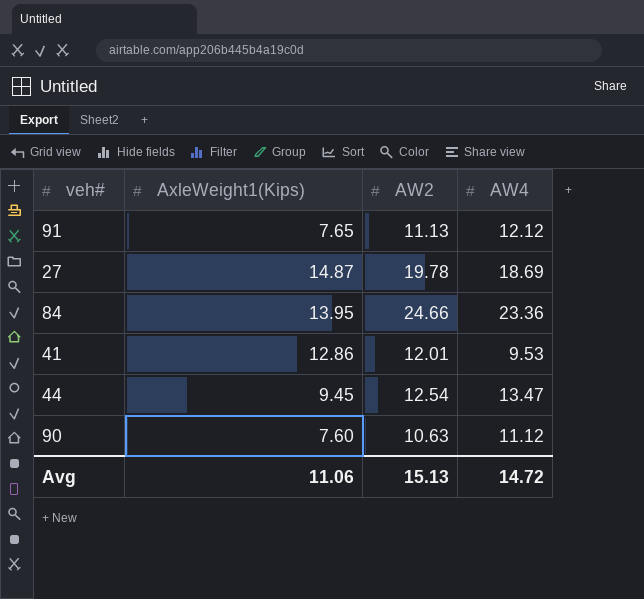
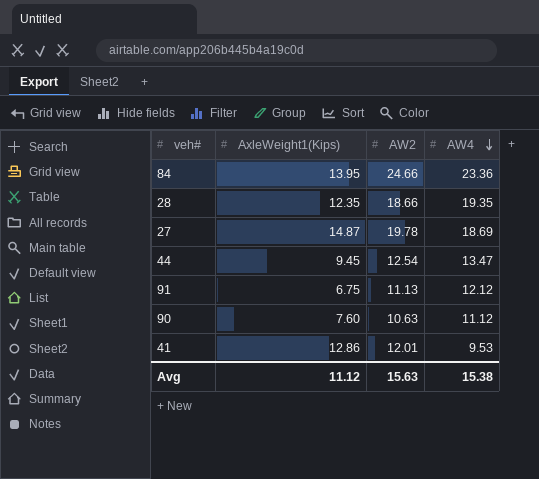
row order: none -> AW4 descending
row 28: none -> 12.35 | 18.66 | 19.35
91 | AxleWeight1(Kips): 7.65 -> 6.75
Avg | AxleWeight1(Kips): 11.06 -> 11.12
Avg | AW2: 15.13 -> 15.63
Avg | AW4: 14.72 -> 15.38

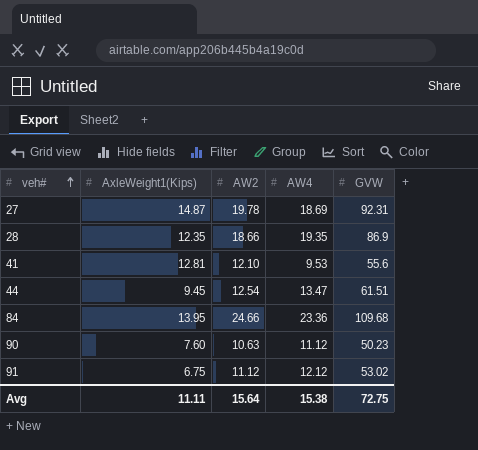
row order: AW4 descending -> veh# ascending
column GVW | position: none -> 5
41 | AxleWeight1(Kips): 12.86 -> 12.81
41 | AW2: 12.01 -> 12.10
91 | AW2: 11.13 -> 11.12
Avg | AxleWeight1(Kips): 11.12 -> 11.11
Avg | AW2: 15.63 -> 15.64

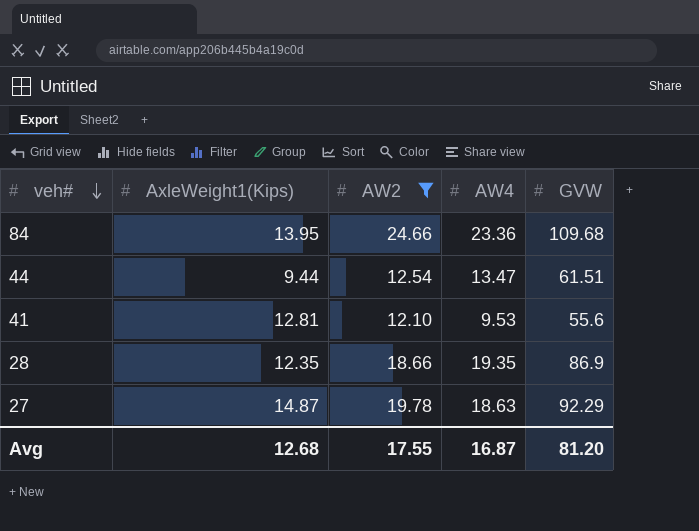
filter: none -> AW2 >= 12.10
row order: veh# ascending -> veh# descending
44 | AxleWeight1(Kips): 9.45 -> 9.44
27 | AW4: 18.69 -> 18.63
27 | GVW: 92.31 -> 92.29
Avg | AxleWeight1(Kips): 11.11 -> 12.68
Avg | AW2: 15.64 -> 17.55
Avg | AW4: 15.38 -> 16.87
Avg | GVW: 72.75 -> 81.20

